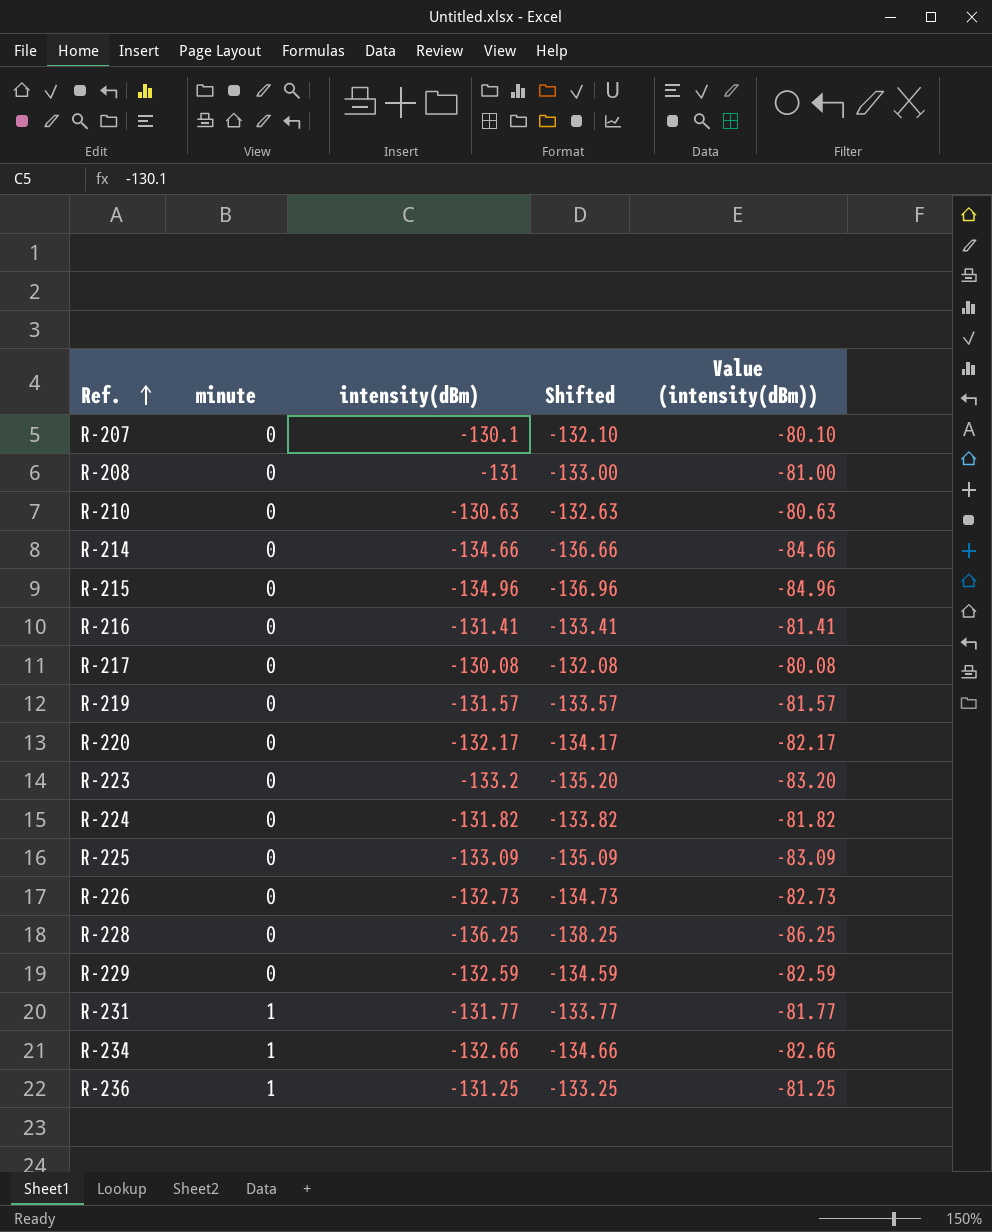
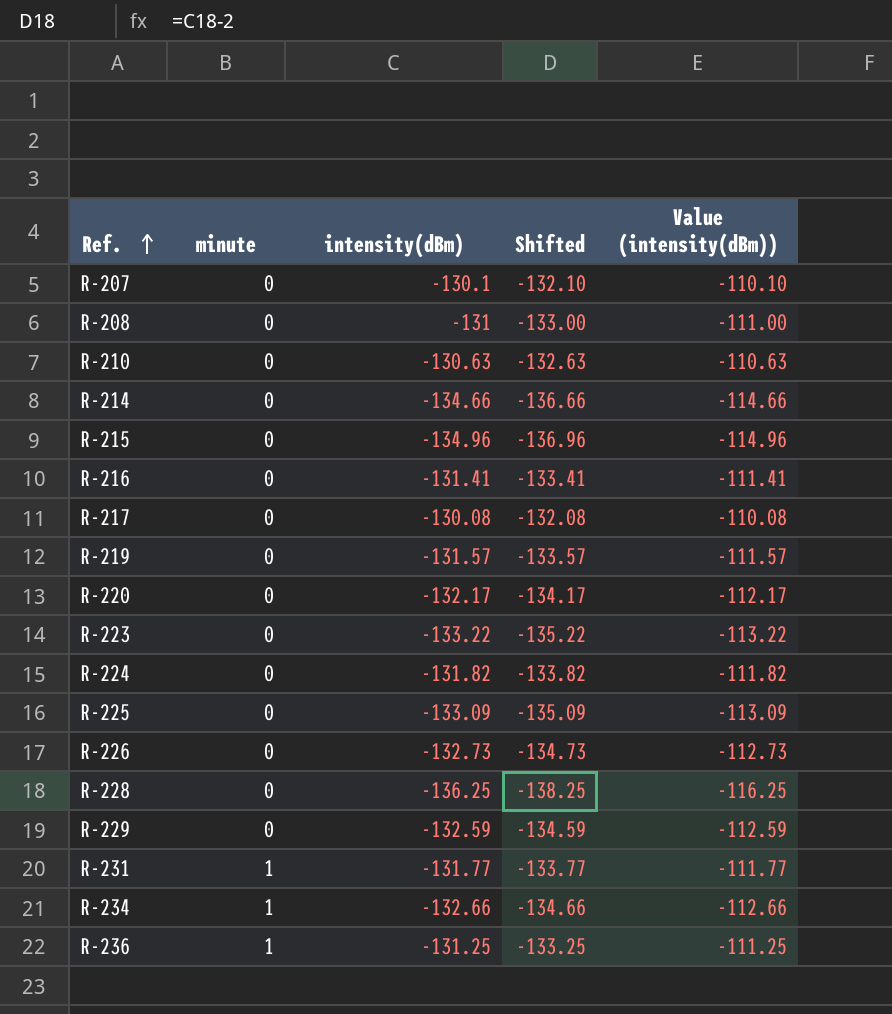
column Value (intensity(dBm)) | formula: [intensity(dBm)] + 50 -> [intensity(dBm)] + 20
R-223 | intensity(dBm): -133.2 -> -133.22
R-223 | Shifted: -135.20 -> -135.22

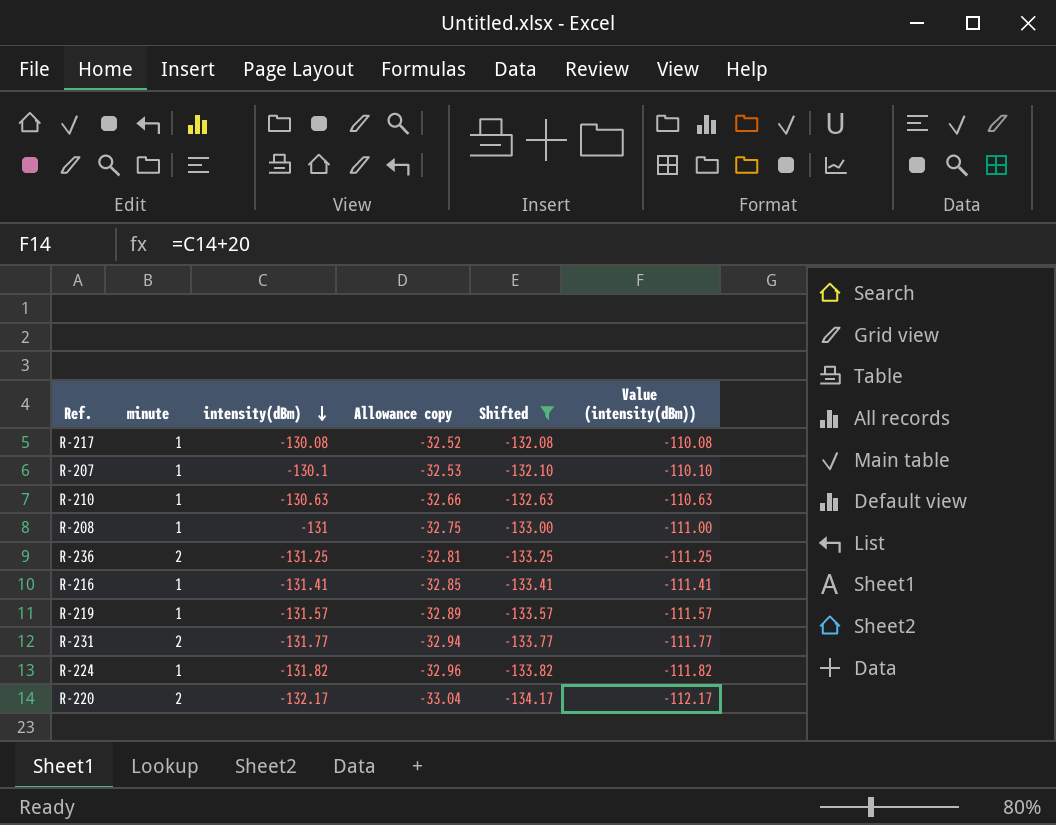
filter: none -> Shifted >= -134.17
row order: Ref. ascending -> intensity(dBm) descending
column Allowance copy | formula: none -> [intensity(dBm)] * 0.25
R-217 | minute: 0 -> 1
R-207 | minute: 0 -> 1
R-210 | minute: 0 -> 1
R-208 | minute: 0 -> 1
R-236 | minute: 1 -> 2
R-216 | minute: 0 -> 1
R-219 | minute: 0 -> 1
R-231 | minute: 1 -> 2
R-224 | minute: 0 -> 1
R-220 | minute: 0 -> 2

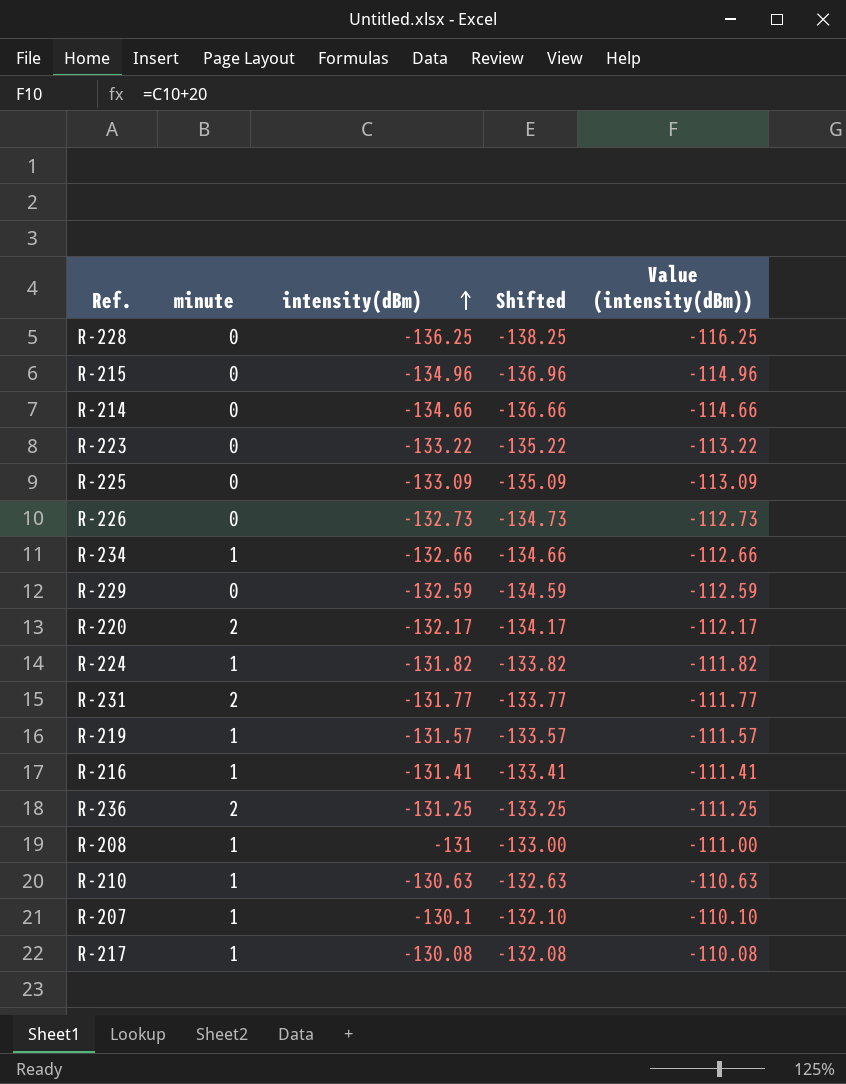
filter: Shifted >= -134.17 -> none
row order: intensity(dBm) descending -> intensity(dBm) ascending
column Allowance copy | formula: [intensity(dBm)] * 0.25 -> none

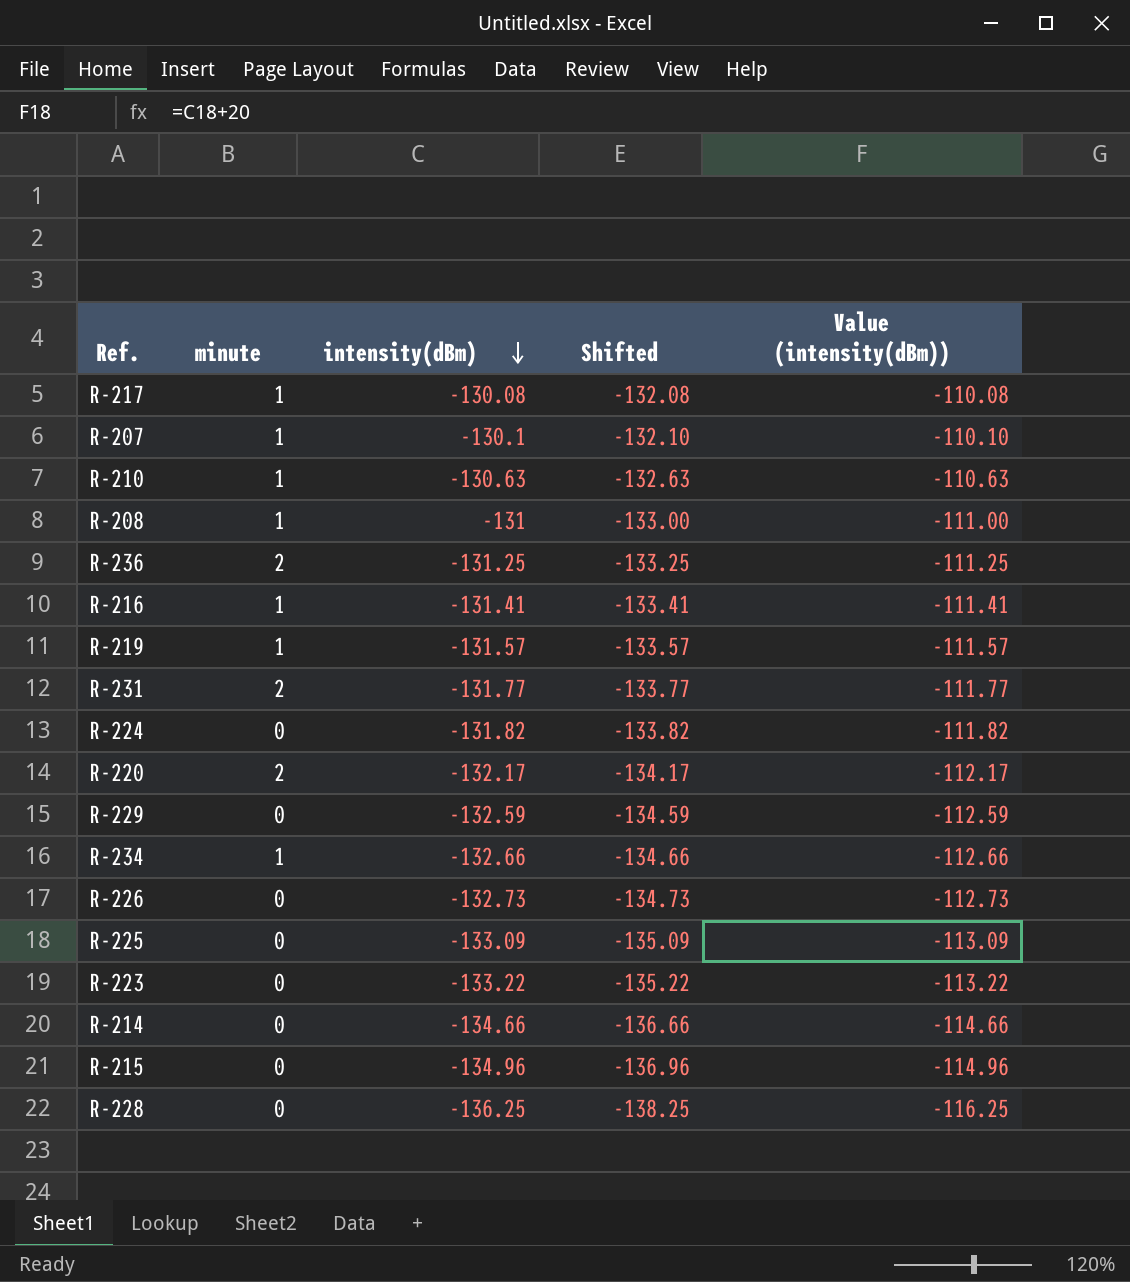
row order: intensity(dBm) ascending -> intensity(dBm) descending
R-224 | minute: 1 -> 0

